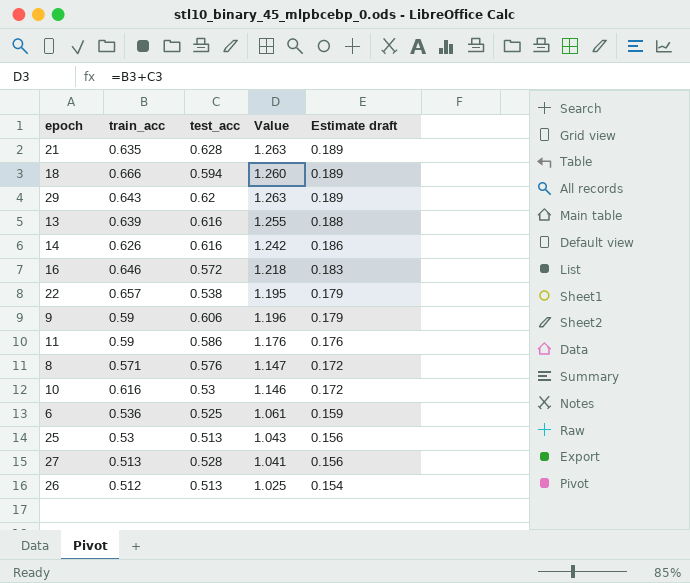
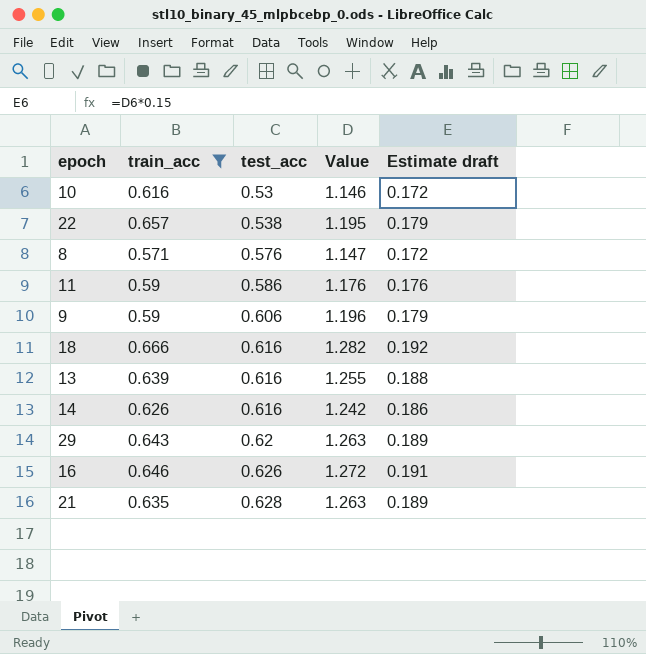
filter: none -> train_acc >= 0.571
row order: Estimate draft descending -> test_acc ascending
18 | test_acc: 0.594 -> 0.616
18 | Value: 1.260 -> 1.282
18 | Estimate draft: 0.189 -> 0.192
16 | test_acc: 0.572 -> 0.626
16 | Value: 1.218 -> 1.272
16 | Estimate draft: 0.183 -> 0.191

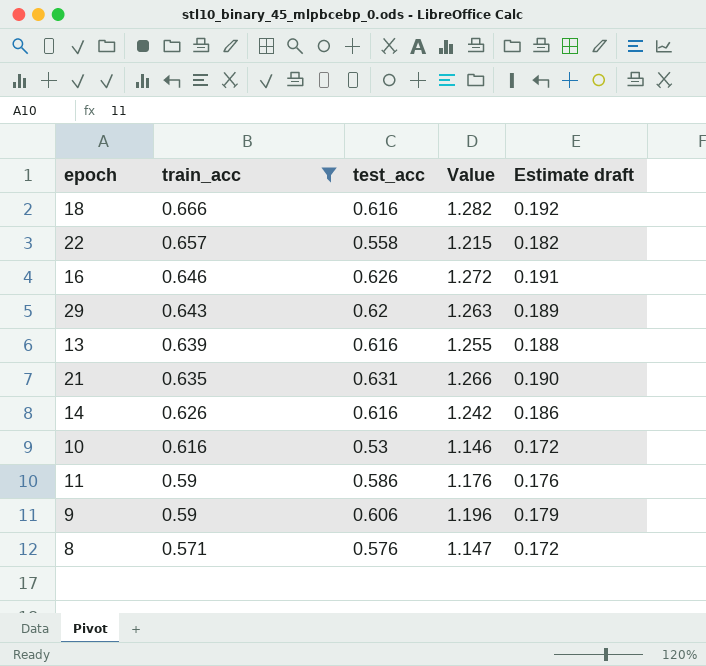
row order: test_acc ascending -> train_acc descending
22 | test_acc: 0.538 -> 0.558
22 | Value: 1.195 -> 1.215
22 | Estimate draft: 0.179 -> 0.182
21 | test_acc: 0.628 -> 0.631
21 | Value: 1.263 -> 1.266
21 | Estimate draft: 0.189 -> 0.190

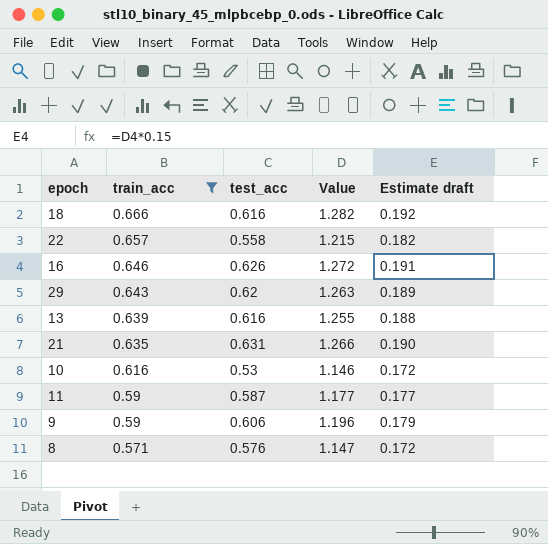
row 14: 0.626 | 0.616 | 1.242 | 0.186 -> none
11 | test_acc: 0.586 -> 0.587
11 | Value: 1.176 -> 1.177
11 | Estimate draft: 0.176 -> 0.177

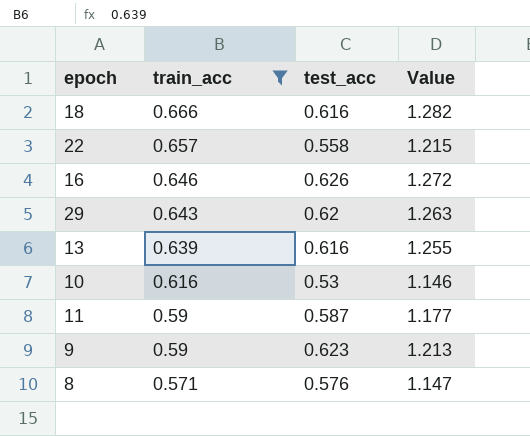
column Estimate draft | formula: [Value] * 0.15 -> none
row 21: 0.635 | 0.631 | 1.266 | 0.190 -> none
9 | test_acc: 0.606 -> 0.623
9 | Value: 1.196 -> 1.213

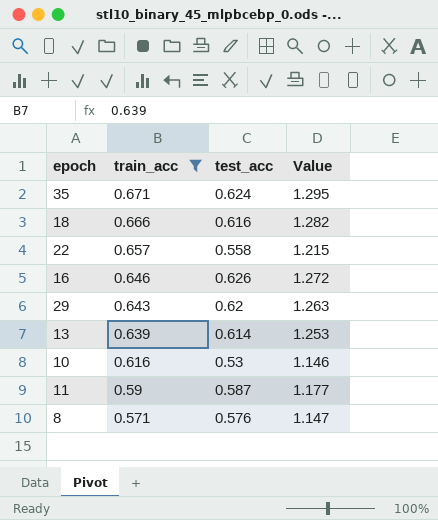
row 9: 0.59 | 0.623 | 1.213 -> none
row 35: none -> 0.671 | 0.624 | 1.295
13 | test_acc: 0.616 -> 0.614
13 | Value: 1.255 -> 1.253

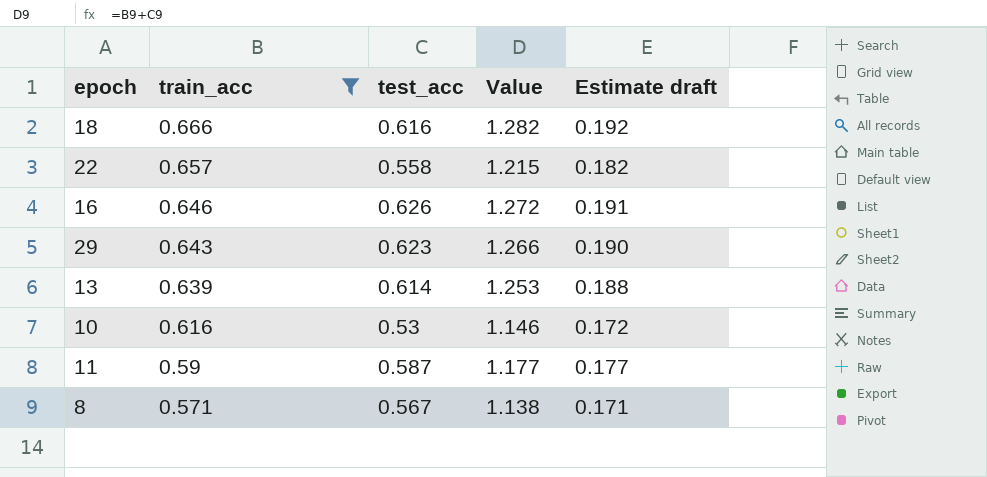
column Estimate draft | formula: none -> [Value] * 0.15
row 35: 0.671 | 0.624 | 1.295 -> none
29 | test_acc: 0.62 -> 0.623
29 | Value: 1.263 -> 1.266
8 | test_acc: 0.576 -> 0.567
8 | Value: 1.147 -> 1.138

